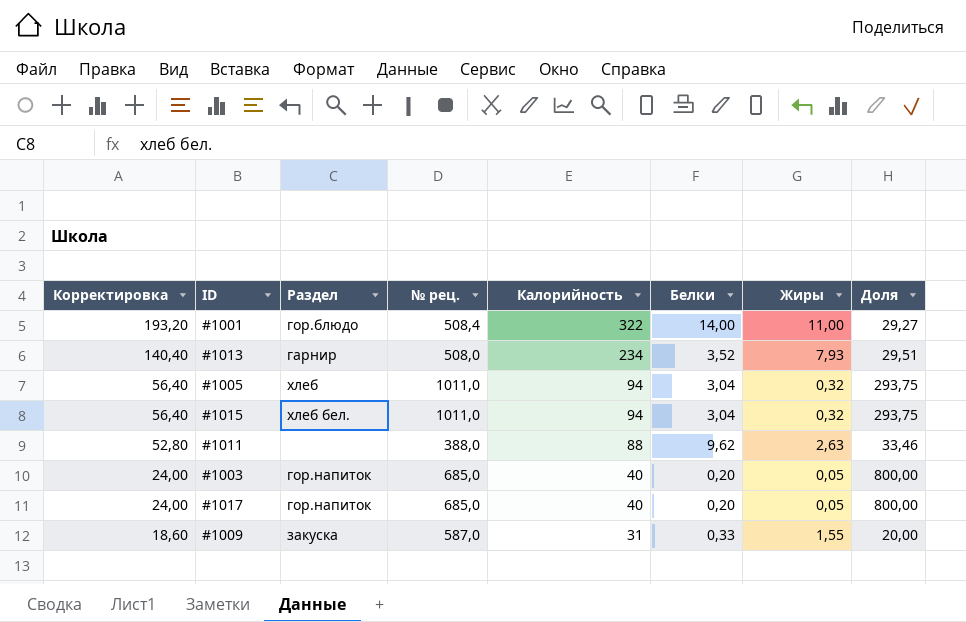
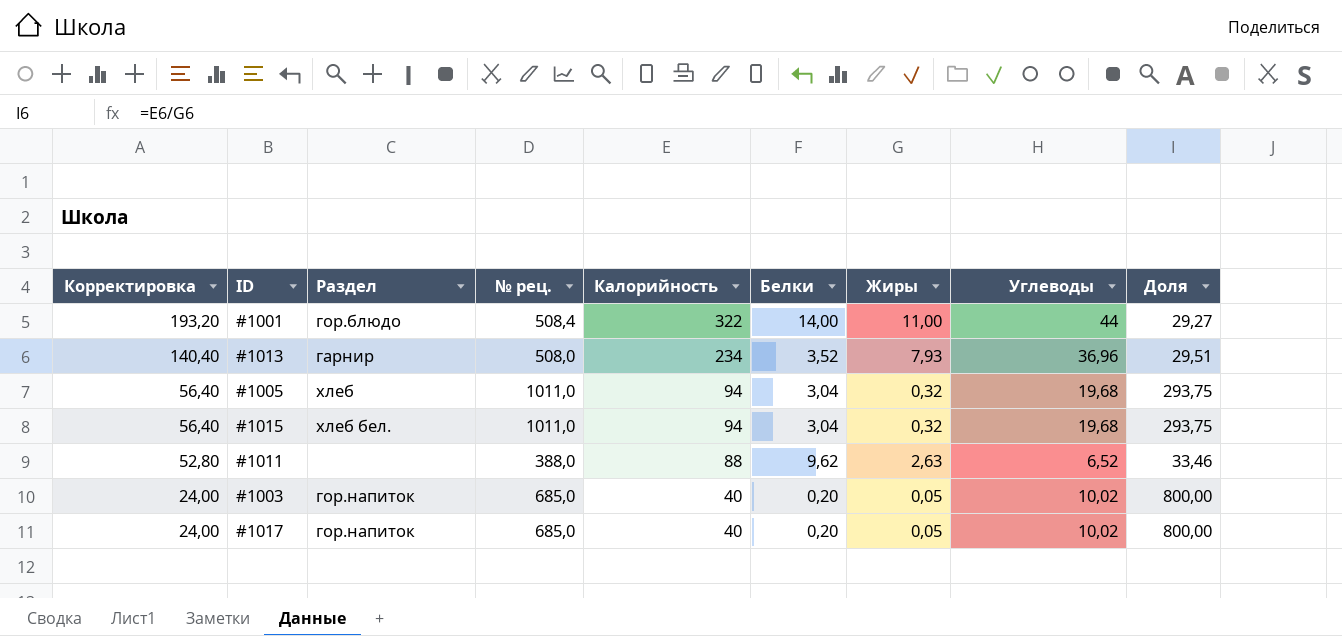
column Углеводы | position: none -> 8
row #1009: 18,60 | закуска | 587,0 | 31 | 0,33 | 1,55 | 20,00 -> none

